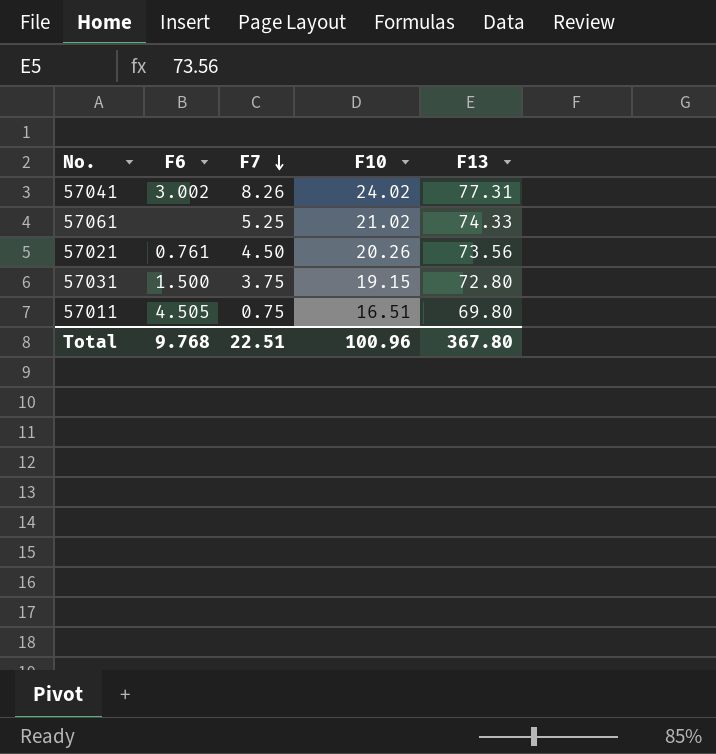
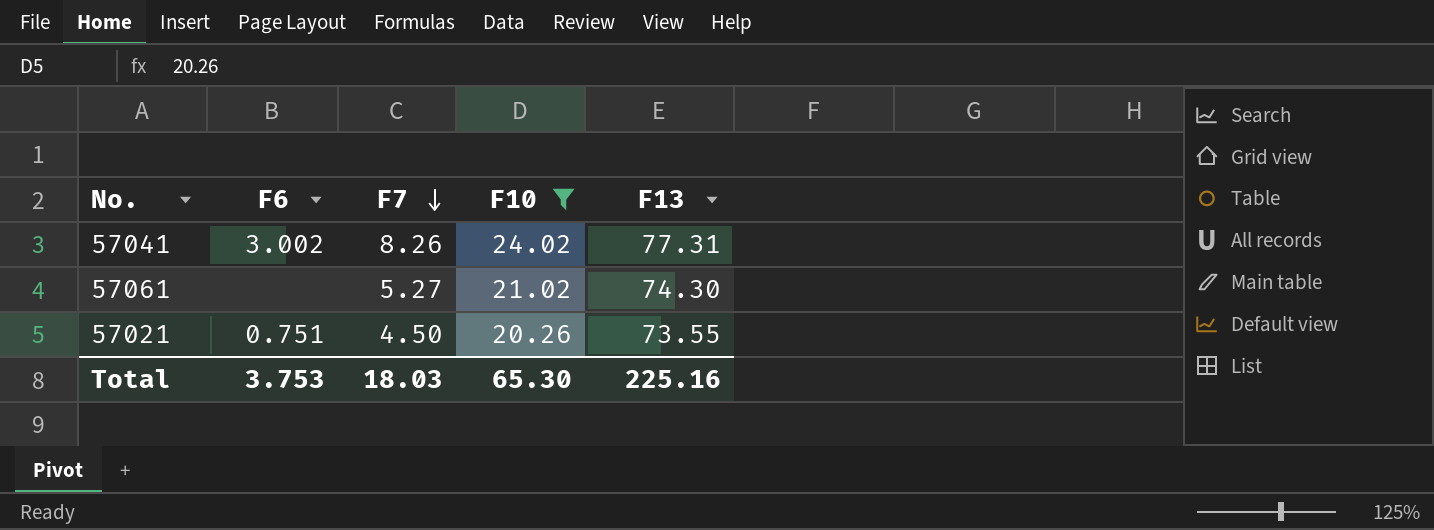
filter: none -> F10 >= 20.26
57061 | F7: 5.25 -> 5.27
57061 | F13: 74.33 -> 74.30
57021 | F6: 0.761 -> 0.751
57021 | F13: 73.56 -> 73.55
Total | F6: 9.768 -> 3.753
Total | F7: 22.51 -> 18.03
Total | F10: 100.96 -> 65.30
Total | F13: 367.80 -> 225.16

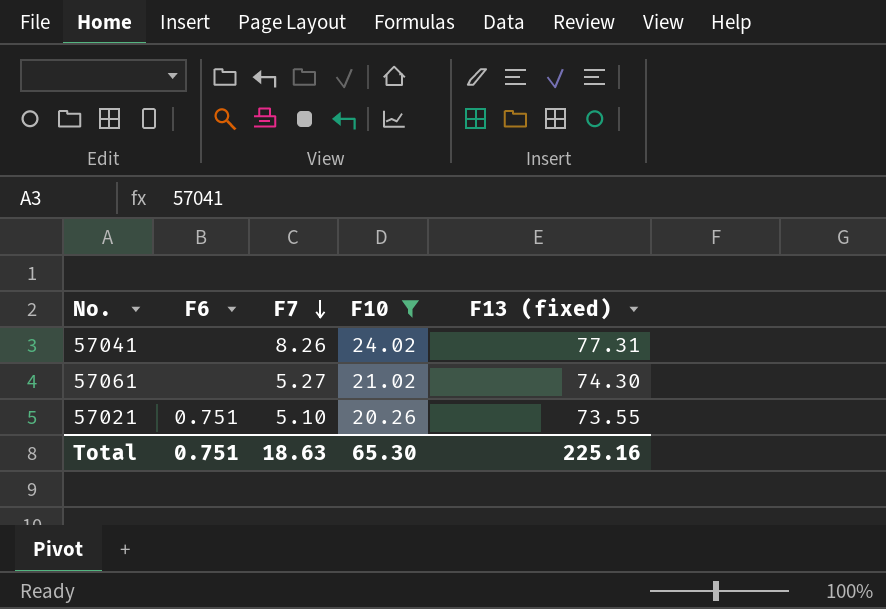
column name: F13 -> F13 (fixed)
57041 | F6: 3.002 -> none
57021 | F7: 4.50 -> 5.10
Total | F6: 3.753 -> 0.751
Total | F7: 18.03 -> 18.63

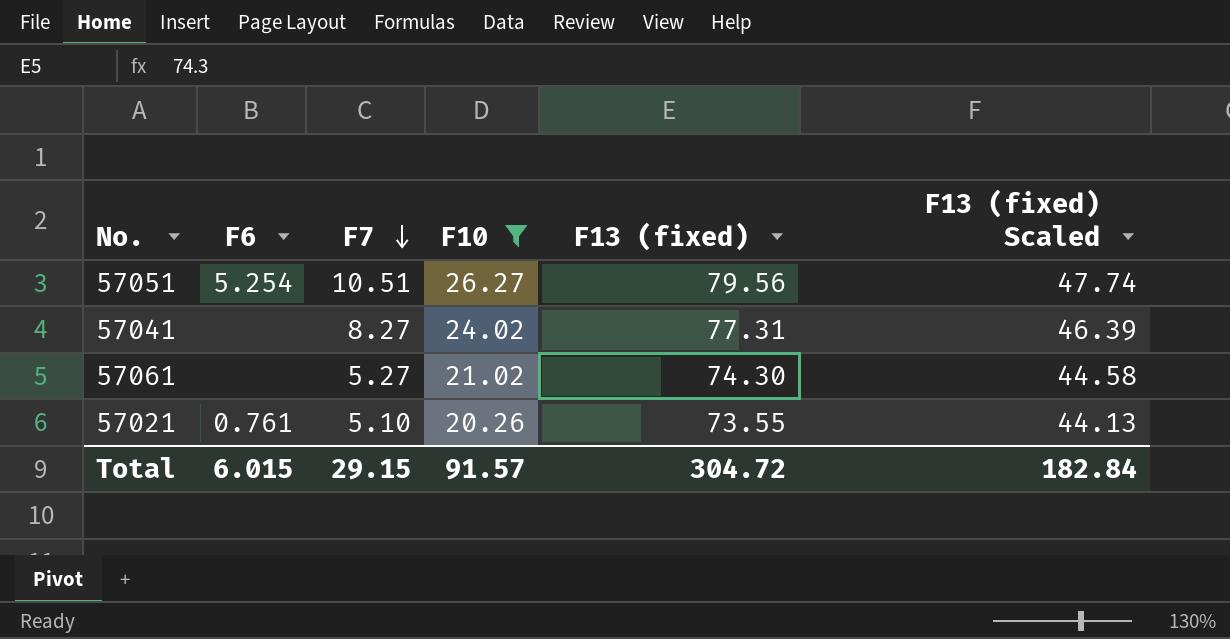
column F13 (fixed) Scaled | formula: none -> [F13 (fixed)] * 0.6
row 57051: none -> 5.254 | 10.51 | 26.27 | 79.56 | 47.74
57041 | F7: 8.26 -> 8.27
57021 | F6: 0.751 -> 0.761
Total | F6: 0.751 -> 6.015
Total | F7: 18.63 -> 29.15
Total | F10: 65.30 -> 91.57
Total | F13 (fixed): 225.16 -> 304.72

